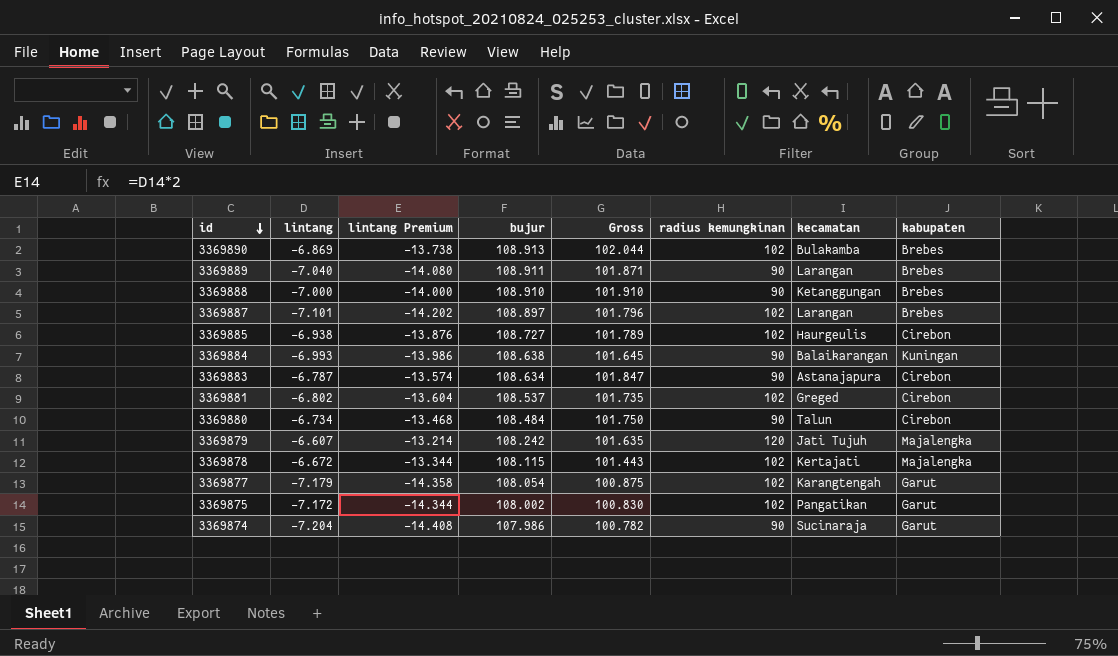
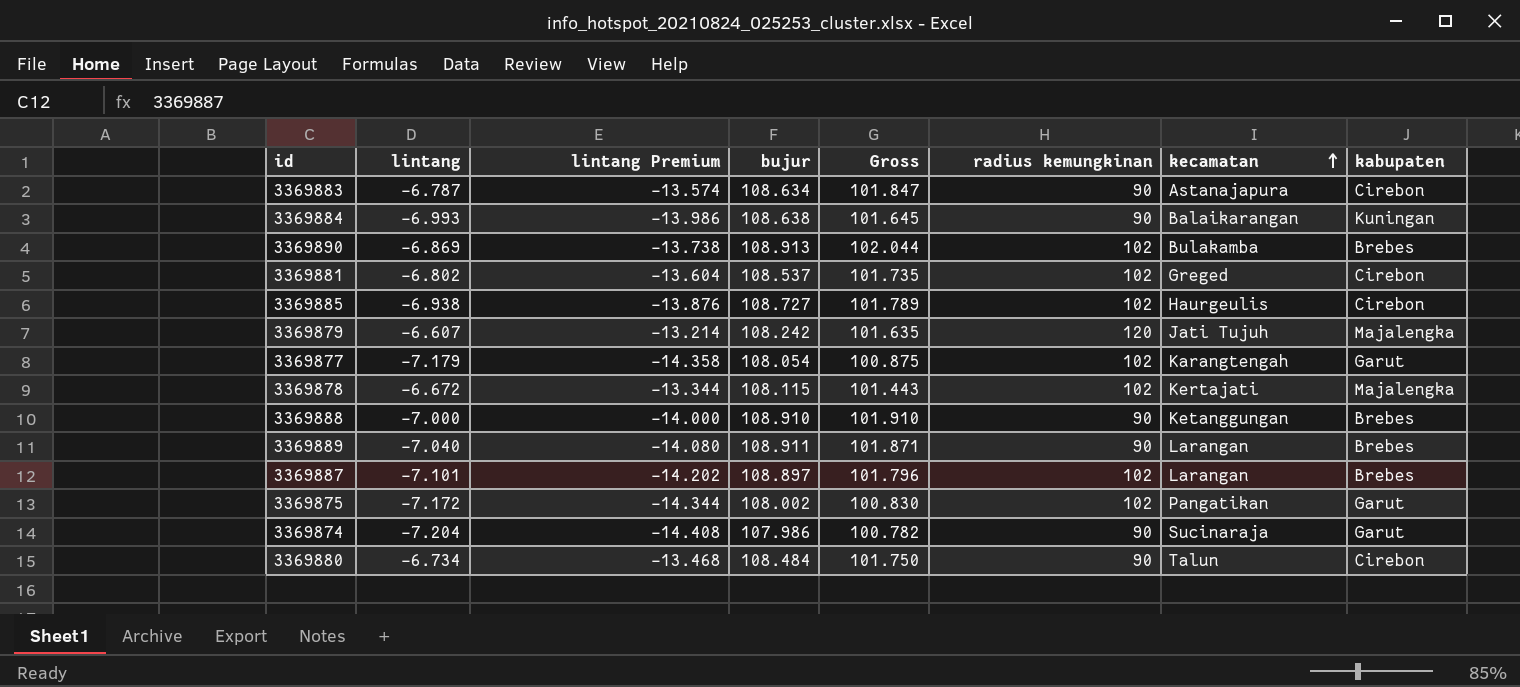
row order: id descending -> kecamatan ascending

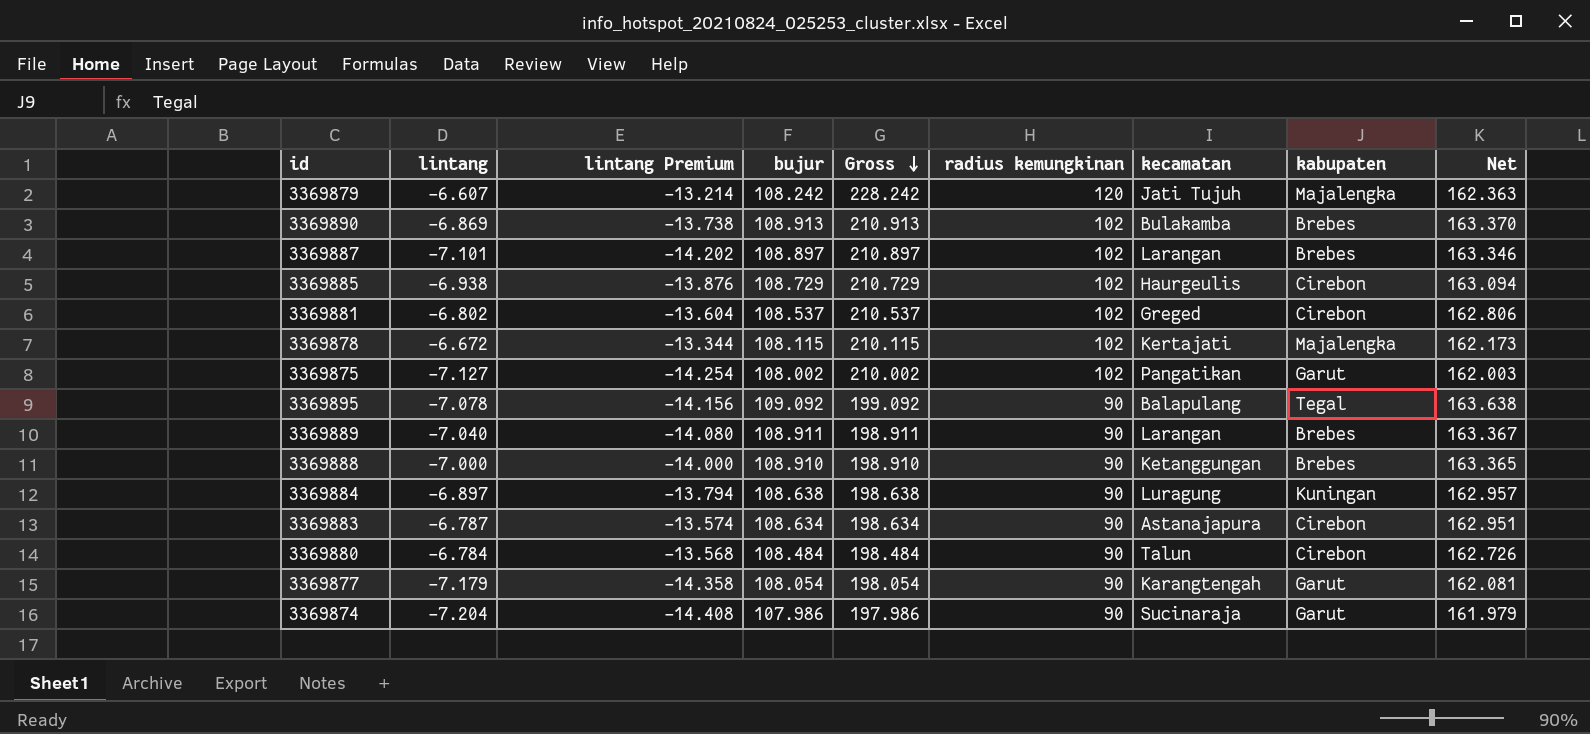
row order: kecamatan ascending -> Gross descending
column Gross | formula: [lintang] + [bujur] -> [bujur] + [radius kemungkinan]
column Net | formula: none -> [bujur] * 1.5
3369885 | bujur: 108.727 -> 108.729
3369875 | lintang: -7.172 -> -7.127
3369875 | lintang Premium: -14.344 -> -14.254
row 3369895: none -> -7.078 | -14.156 | 109.092 | 199.092 | 90 | Balapulang | Tegal | 163.638
3369884 | lintang: -6.993 -> -6.897
3369884 | lintang Premium: -13.986 -> -13.794
3369884 | kecamatan: Balaikarangan -> Luragung
3369880 | lintang: -6.734 -> -6.784
3369880 | lintang Premium: -13.468 -> -13.568
3369877 | radius kemungkinan: 102 -> 90

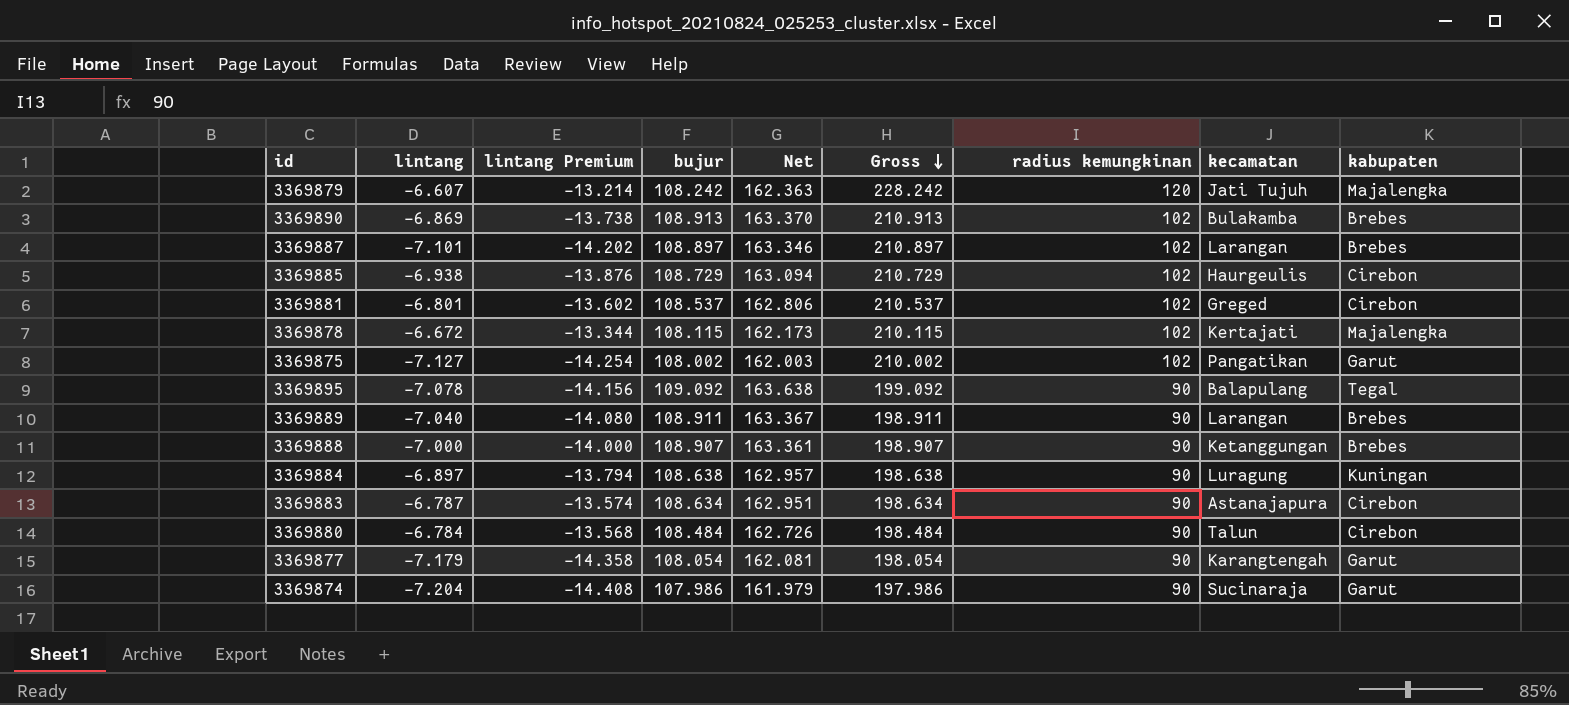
column Net | position: 9 -> 5
3369881 | lintang: -6.802 -> -6.801
3369881 | lintang Premium: -13.604 -> -13.602
3369888 | bujur: 108.910 -> 108.907
3369888 | Net: 163.365 -> 163.361
3369888 | Gross: 198.910 -> 198.907

